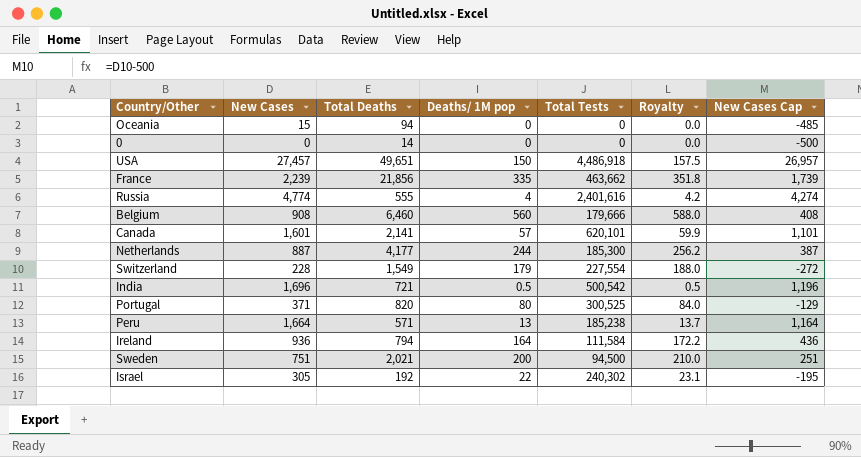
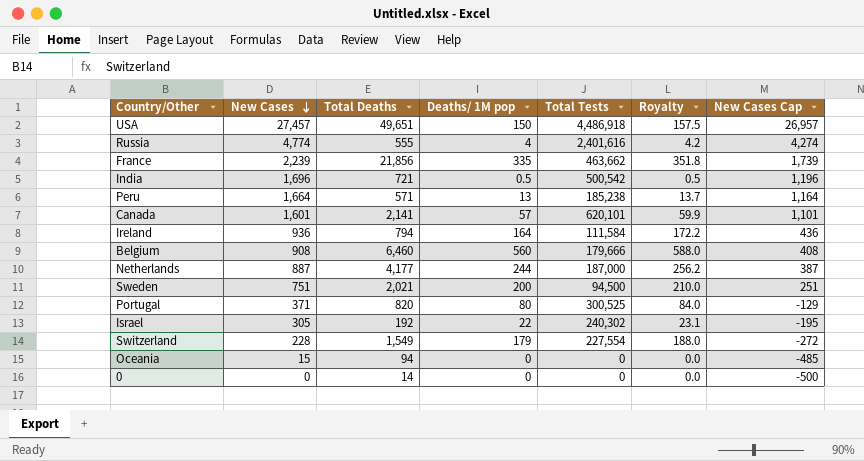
row order: none -> New Cases descending
Netherlands | Total Tests: 185,300 -> 187,000

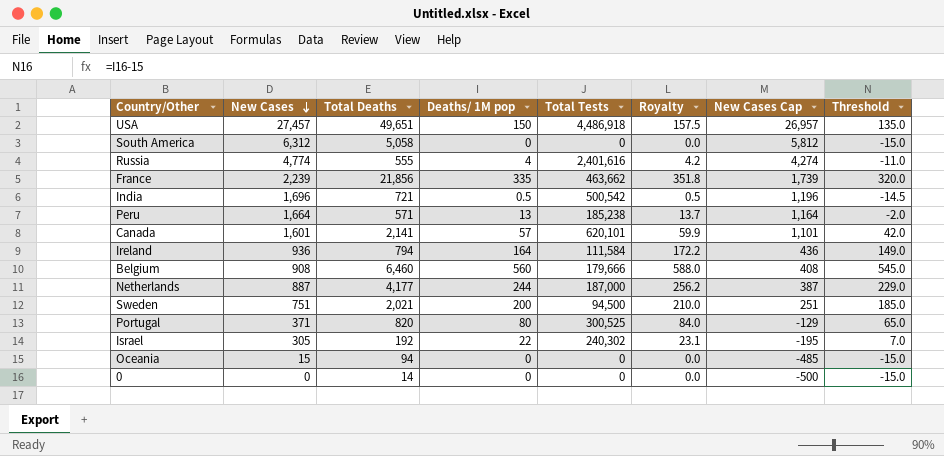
column Threshold | formula: none -> [Deaths/ 1M pop] - 15
row Switzerland: 228 | 1,549 | 179 | 227,554 | 188.0 | -272 -> none
row South America: none -> 6,312 | 5,058 | 0 | 0 | 0.0 | 5,812 | -15.0

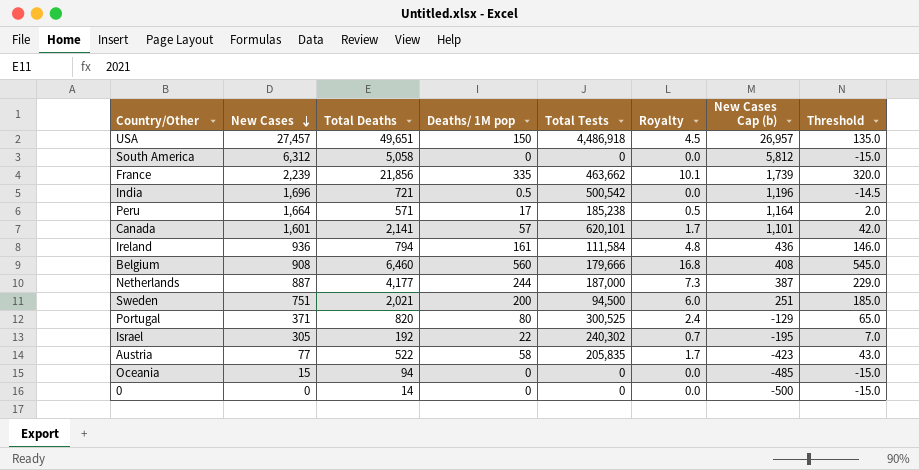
column Royalty | formula: [Deaths/ 1M pop] * 1.05 -> [Deaths/ 1M pop] * 0.03
column name: New Cases Cap -> New Cases Cap (b)
row Russia: 4,774 | 555 | 4 | 2,401,616 | 4.2 | 4,274 | -11.0 -> none
Peru | Deaths/ 1M pop: 13 -> 17
Peru | Threshold: -2.0 -> 2.0
Ireland | Deaths/ 1M pop: 164 -> 161
Ireland | Threshold: 149.0 -> 146.0
row Austria: none -> 77 | 522 | 58 | 205,835 | 1.7 | -423 | 43.0

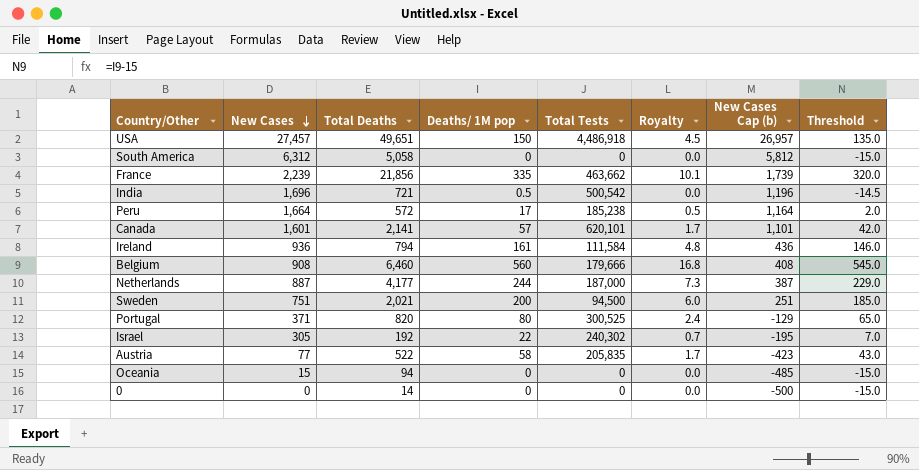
Peru | Total Deaths: 571 -> 572

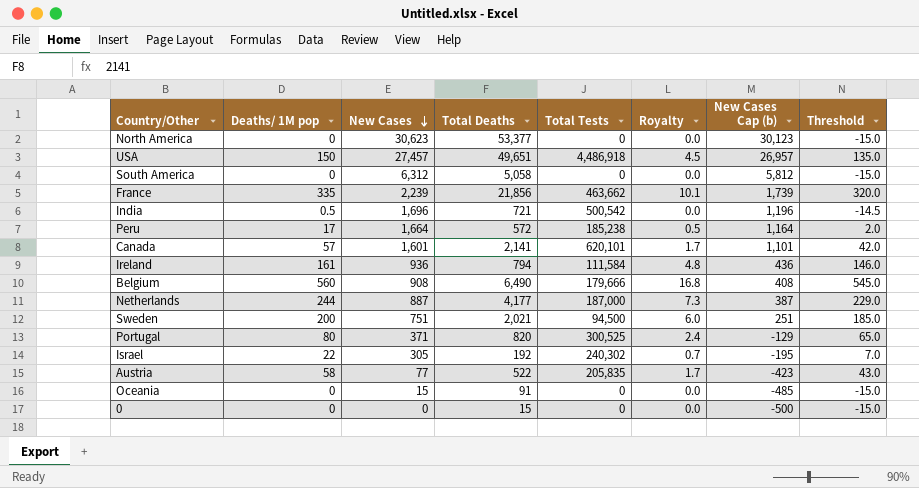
column Deaths/ 1M pop | position: 4 -> 2
row North America: none -> 0 | 30,623 | 53,377 | 0 | 0.0 | 30,123 | -15.0
Belgium | Total Deaths: 6,460 -> 6,490
Oceania | Total Deaths: 94 -> 91
0 | Total Deaths: 14 -> 15

